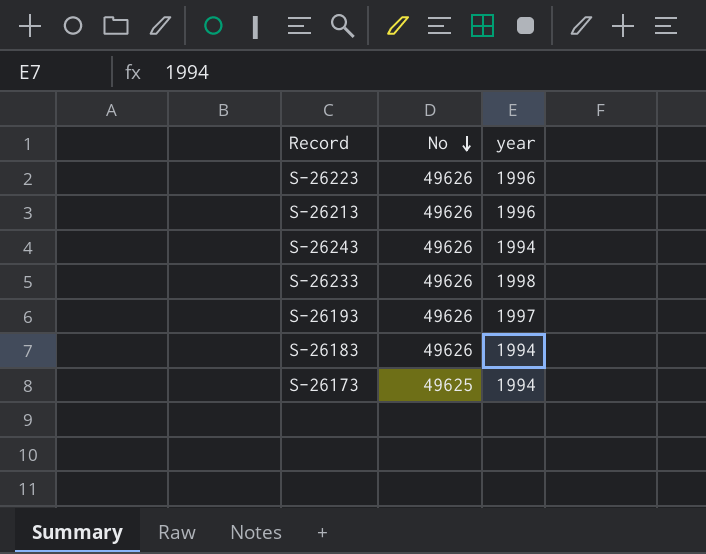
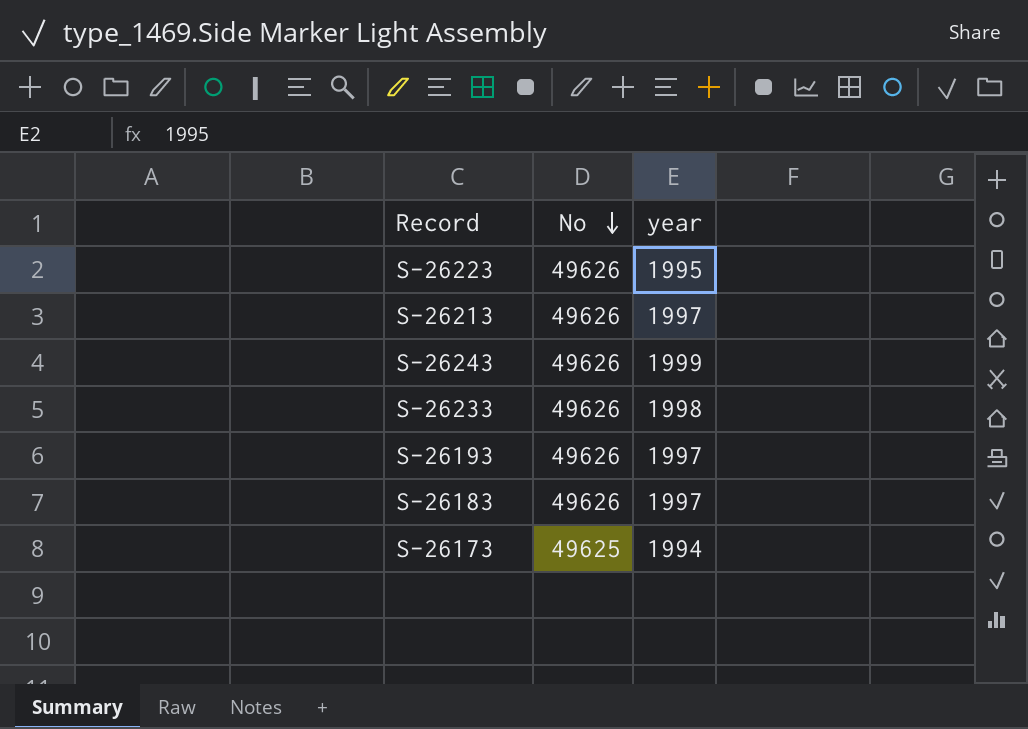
S-26223 | year: 1996 -> 1995
S-26213 | year: 1996 -> 1997
S-26243 | year: 1994 -> 1999
S-26183 | year: 1994 -> 1997

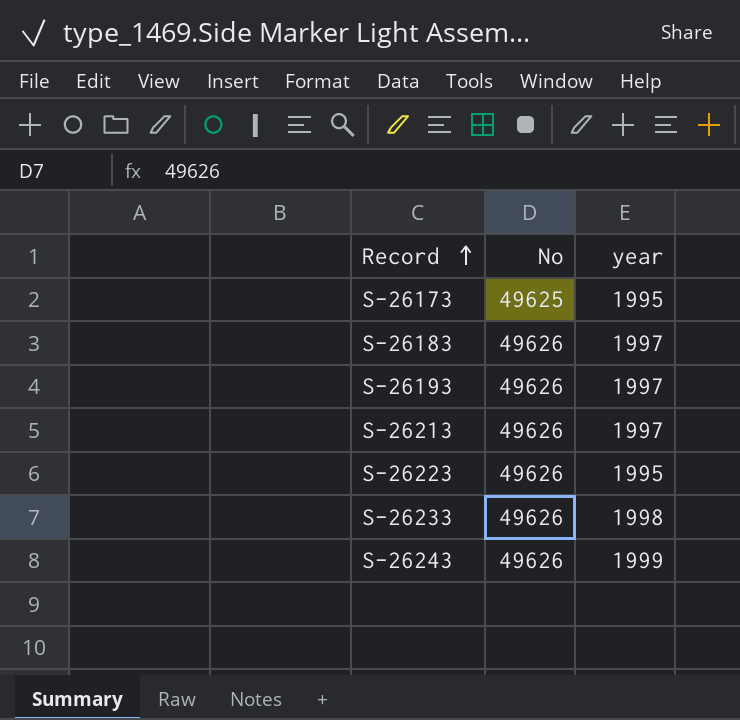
row order: No descending -> Record ascending
S-26173 | year: 1994 -> 1995

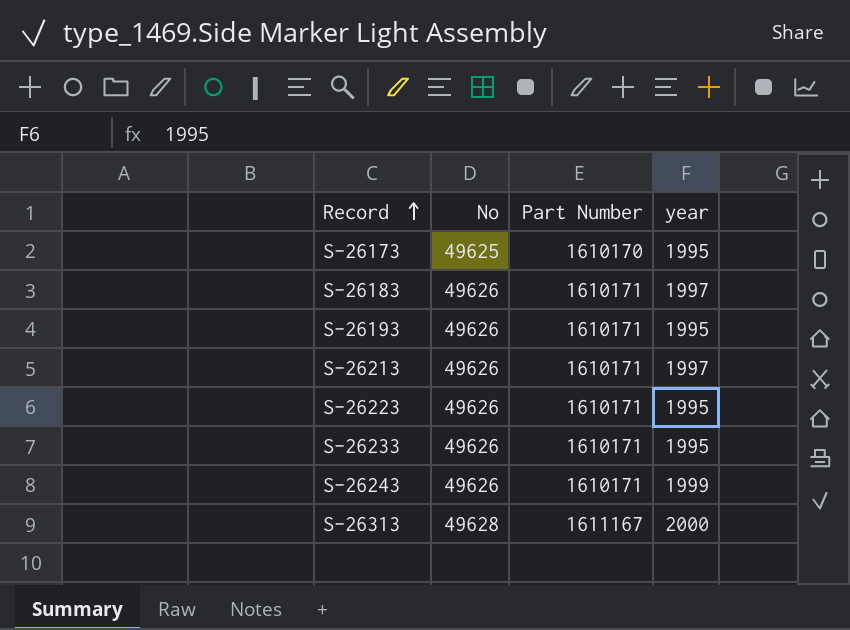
column Part Number | position: none -> 3
S-26193 | year: 1997 -> 1995
S-26233 | year: 1998 -> 1995
row S-26313: none -> 49628 | 1611167 | 2000

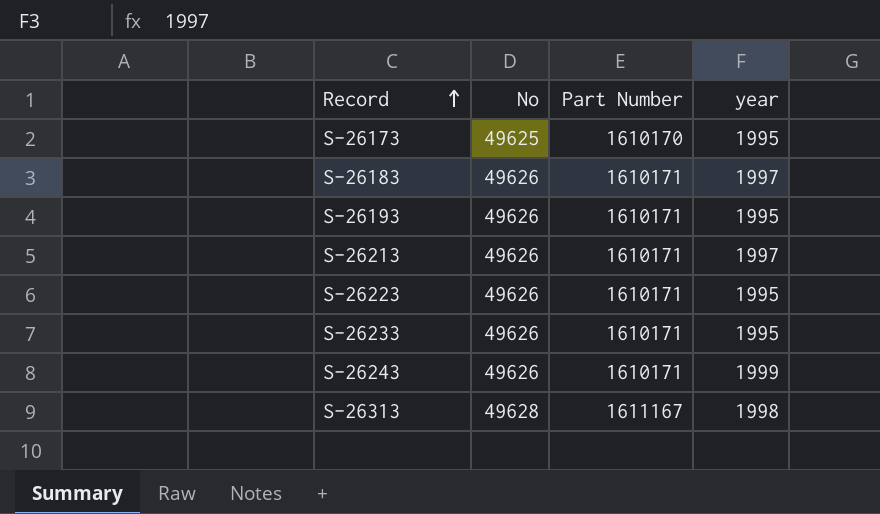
S-26313 | year: 2000 -> 1998

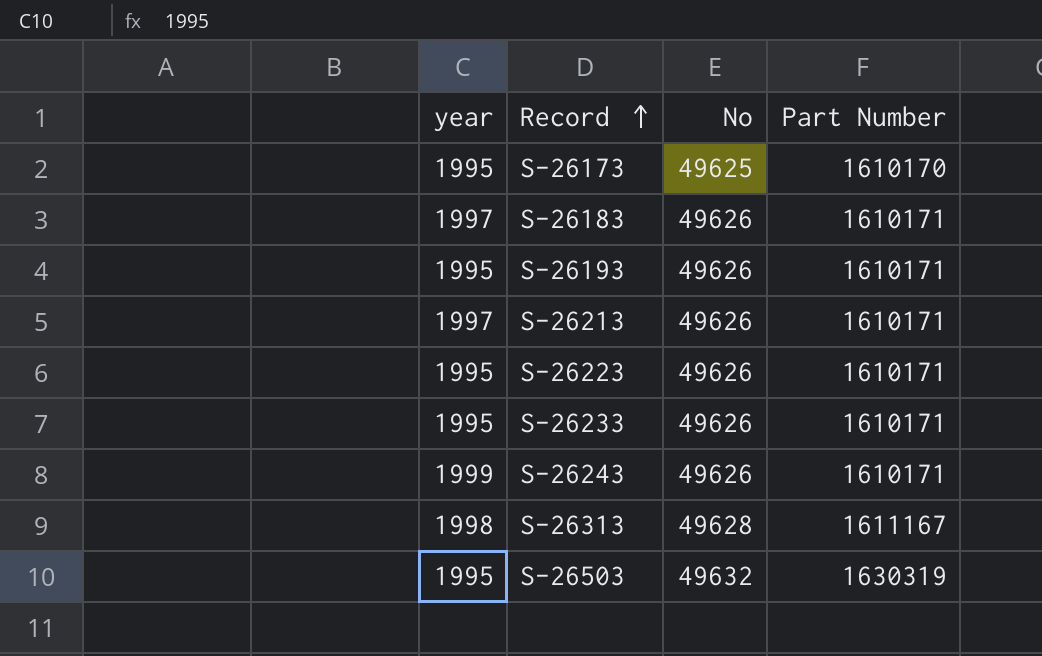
column year | position: 4 -> 1
row S-26503: none -> 1995 | 49632 | 1630319

